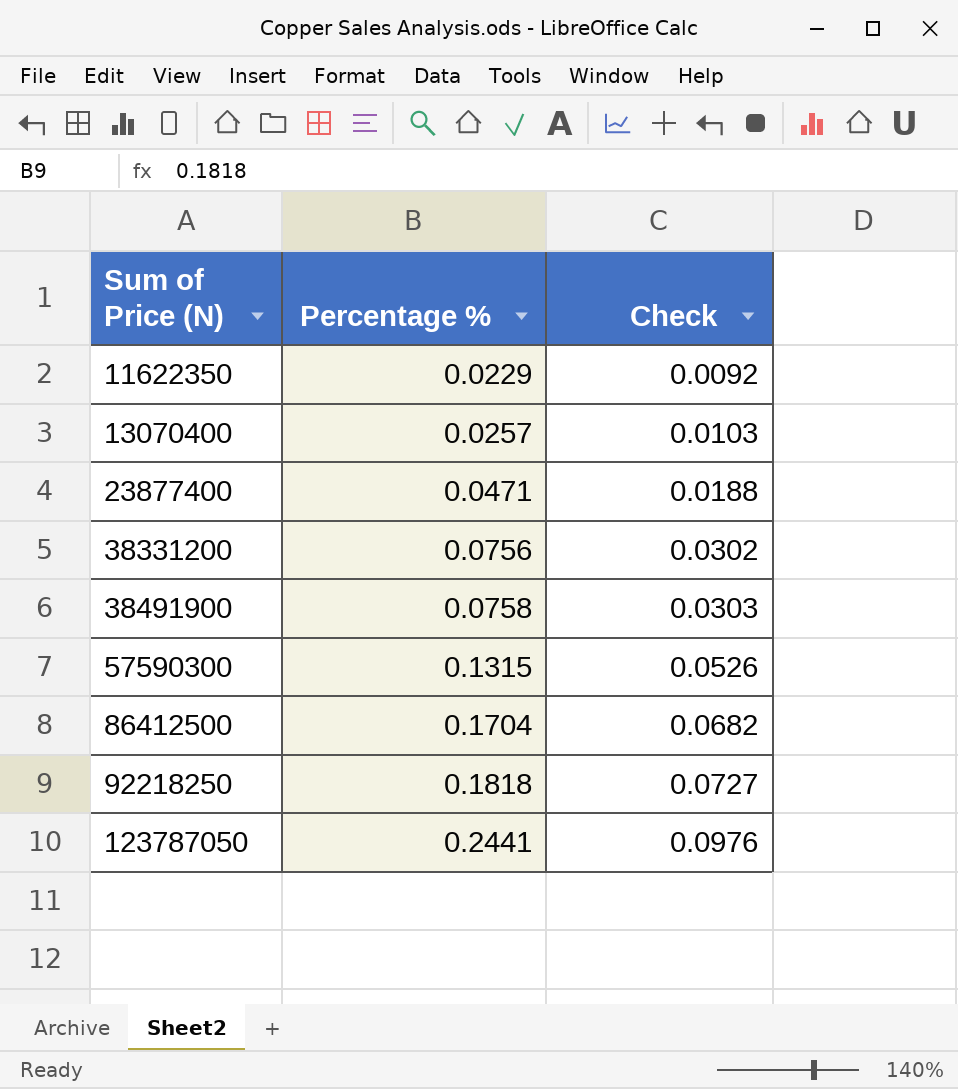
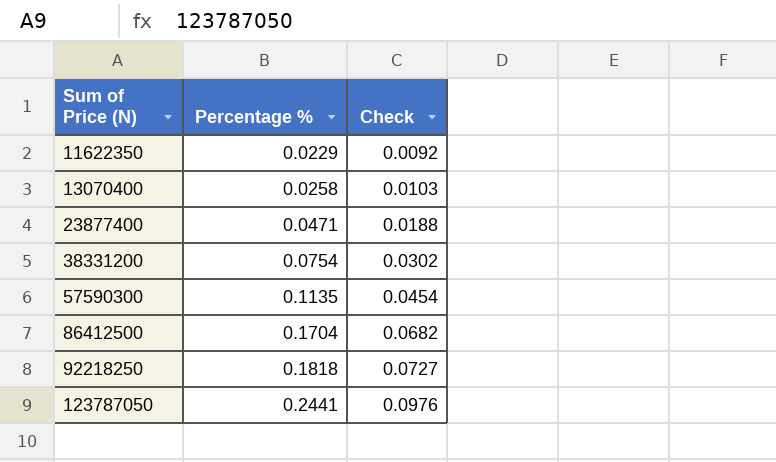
row 38491900: 0.0758 | 0.0303 -> none
13070400 | Percentage %: 0.0257 -> 0.0258
38331200 | Percentage %: 0.0756 -> 0.0754
57590300 | Percentage %: 0.1315 -> 0.1135
57590300 | Check: 0.0526 -> 0.0454

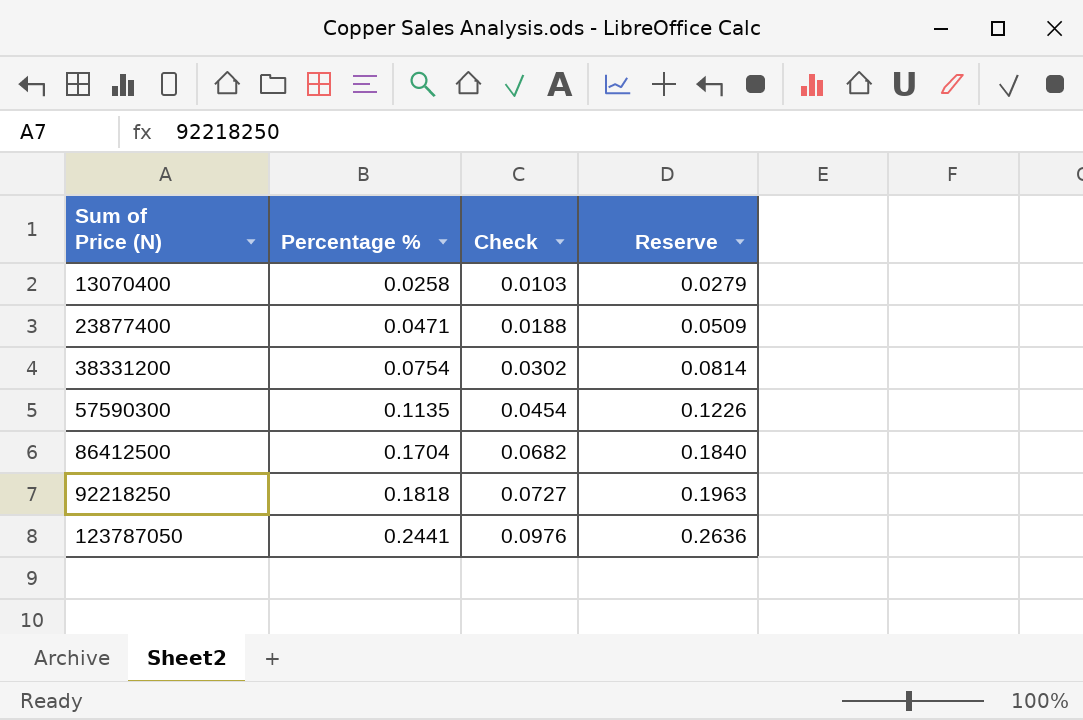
column Reserve | formula: none -> [Percentage %] * 1.08
row 11622350: 0.0229 | 0.0092 -> none

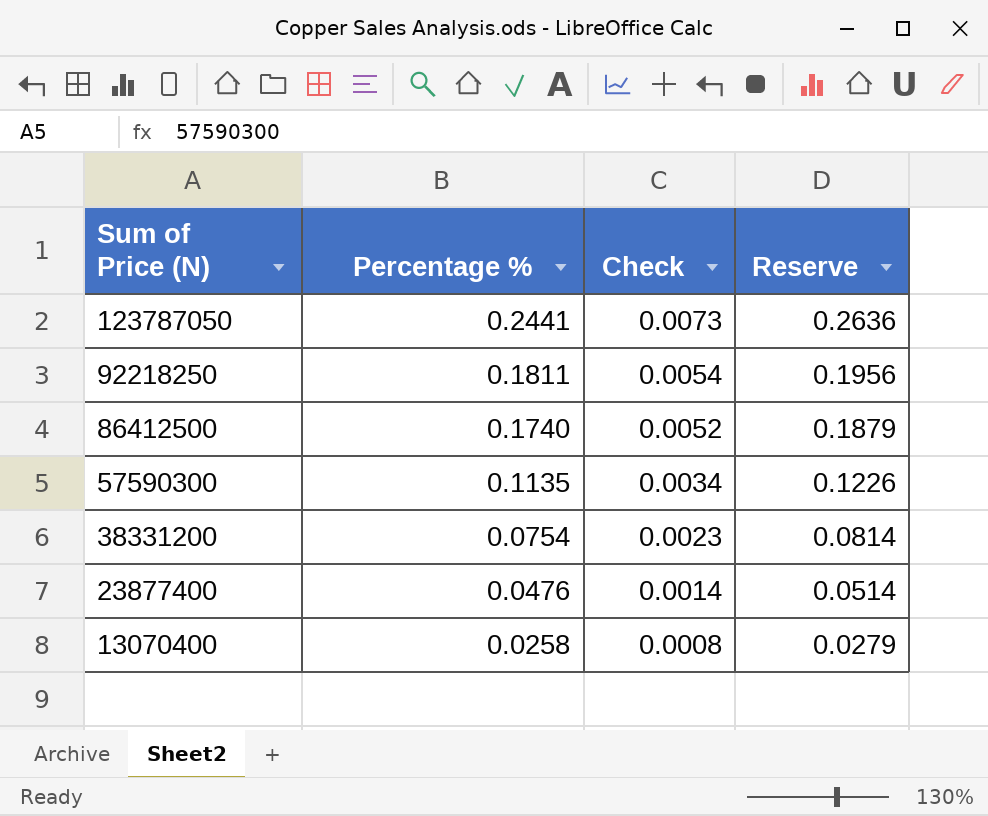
row order: Sum of Price (N) ascending -> Sum of Price (N) descending
column Check | formula: [Percentage %] * 0.4 -> [Percentage %] * 0.03
92218250 | Percentage %: 0.1818 -> 0.1811
92218250 | Reserve: 0.1963 -> 0.1956
86412500 | Percentage %: 0.1704 -> 0.1740
86412500 | Reserve: 0.1840 -> 0.1879
23877400 | Percentage %: 0.0471 -> 0.0476
23877400 | Reserve: 0.0509 -> 0.0514

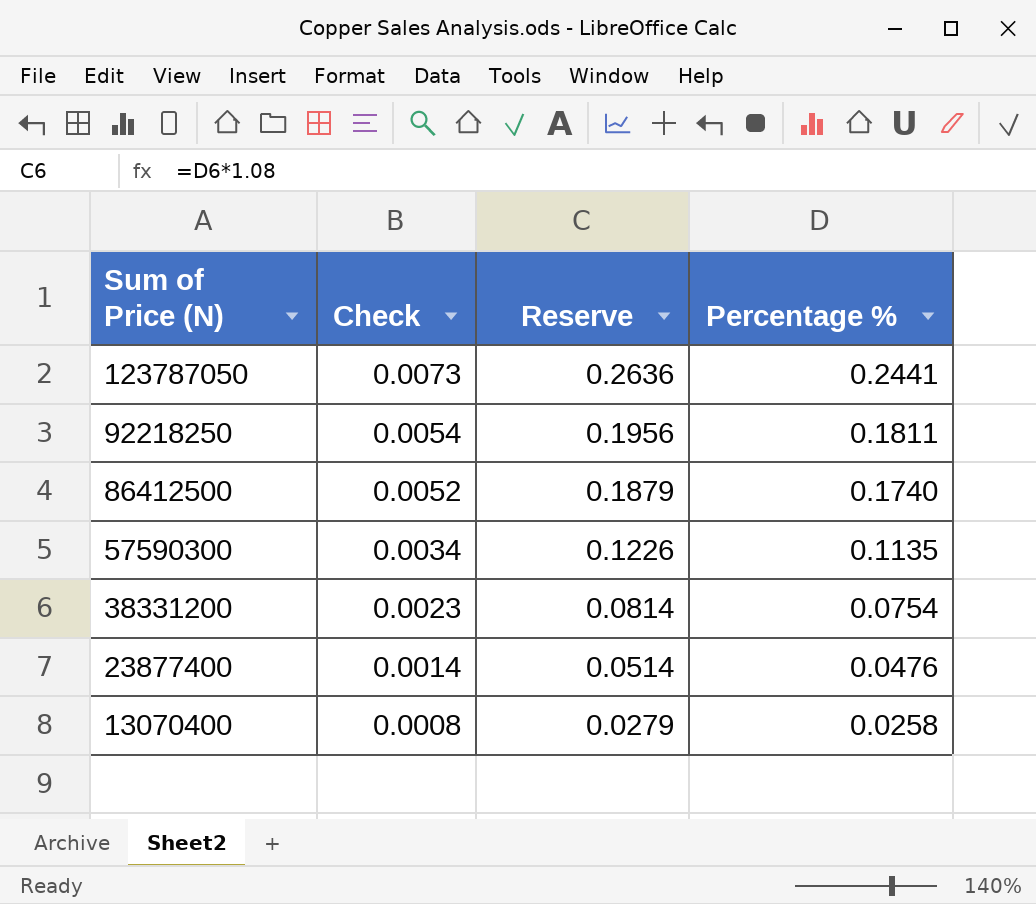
column Percentage % | position: 2 -> 4

